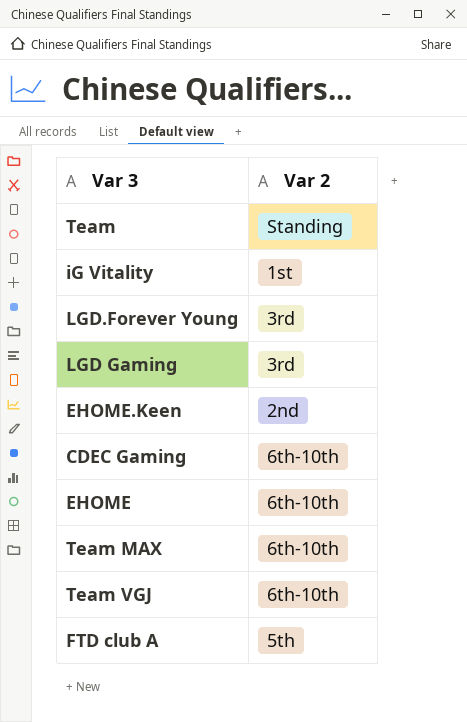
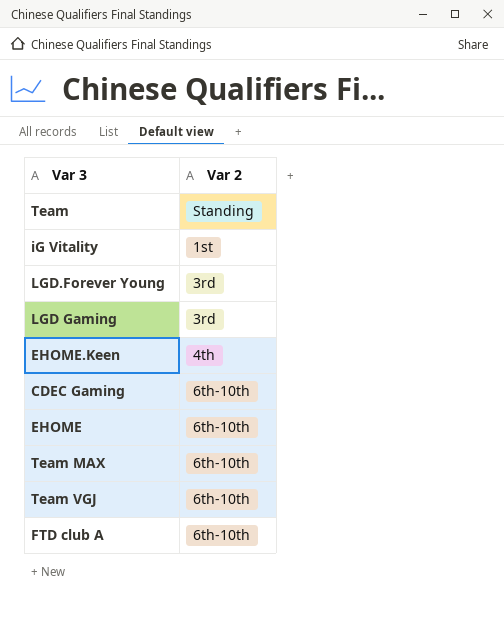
EHOME.Keen | Var 2: 2nd -> 4th
FTD club A | Var 2: 5th -> 6th-10th

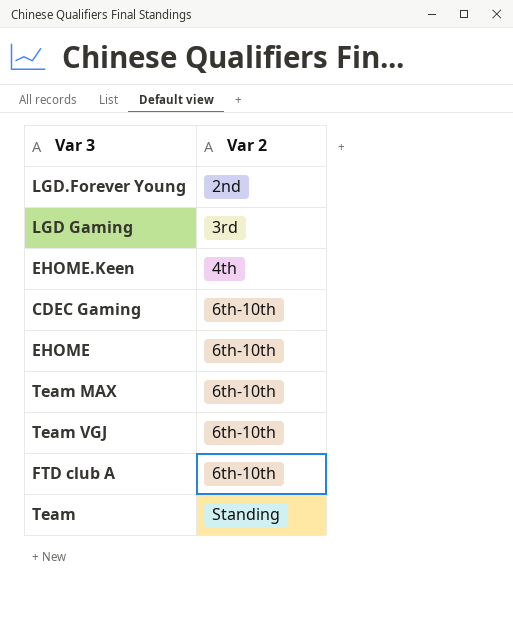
row order: none -> Var 2 ascending
row iG Vitality: 1st -> none
LGD.Forever Young | Var 2: 3rd -> 2nd

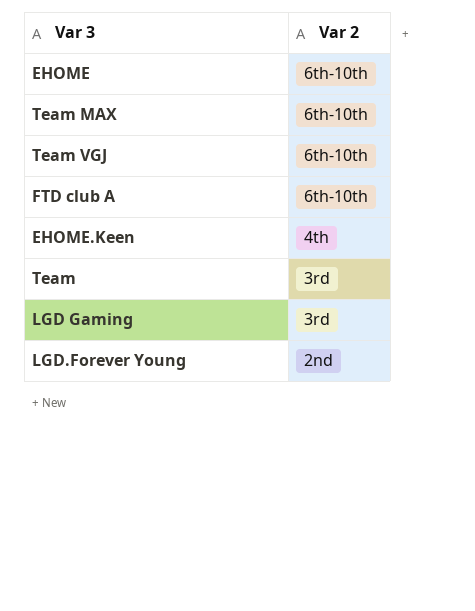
row order: Var 2 ascending -> Var 2 descending
row CDEC Gaming: 6th-10th -> none
Team | Var 2: Standing -> 3rd

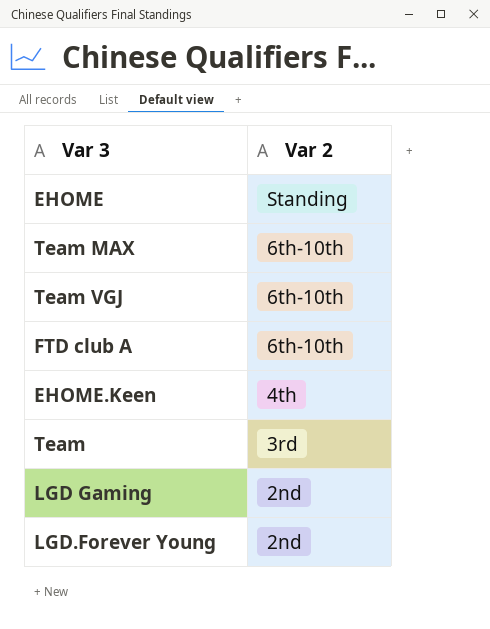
EHOME | Var 2: 6th-10th -> Standing
LGD Gaming | Var 2: 3rd -> 2nd

